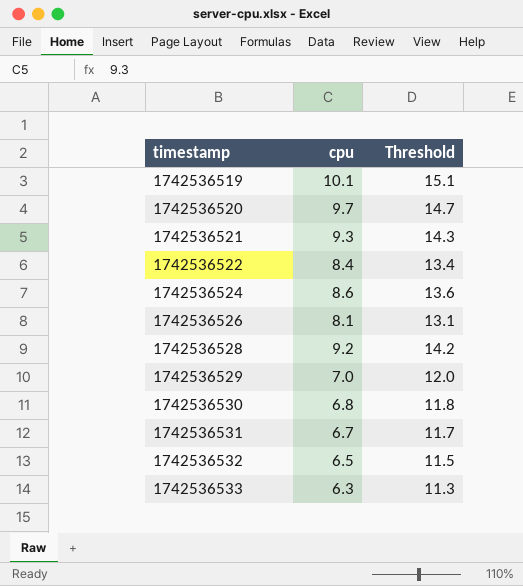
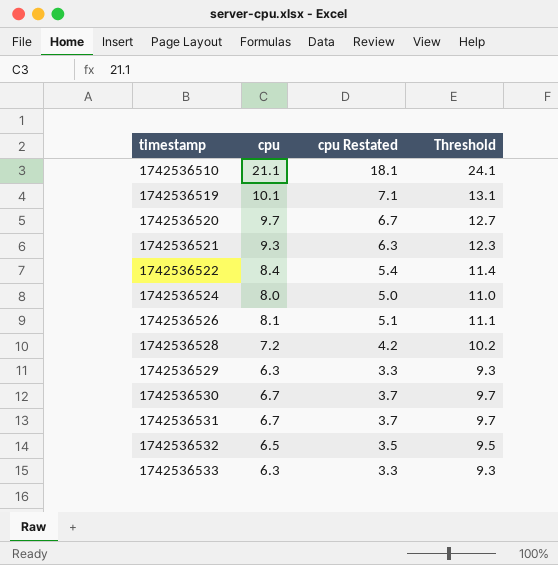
column cpu Restated | formula: none -> [cpu] - 3
column Threshold | formula: [cpu] + 5 -> [cpu] + 3
row 1742536510: none -> 21.1 | 18.1 | 24.1
1742536524 | cpu: 8.6 -> 8.0
1742536528 | cpu: 9.2 -> 7.2
1742536529 | cpu: 7.0 -> 6.3
1742536530 | cpu: 6.8 -> 6.7

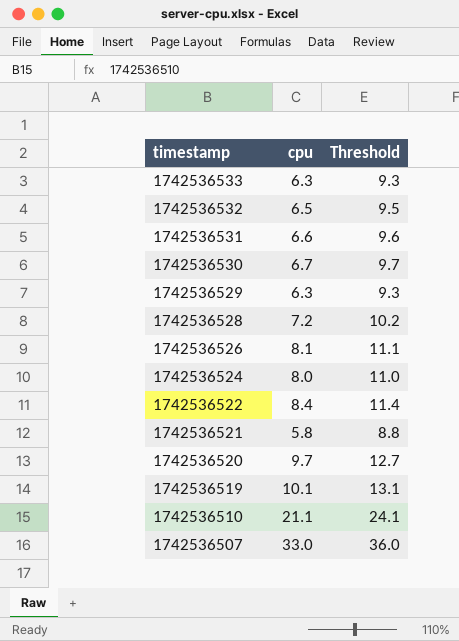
row order: timestamp ascending -> timestamp descending
column cpu Restated | formula: [cpu] - 3 -> none
1742536531 | cpu: 6.7 -> 6.6
1742536531 | Threshold: 9.7 -> 9.6
1742536521 | cpu: 9.3 -> 5.8
1742536521 | Threshold: 12.3 -> 8.8
row 1742536507: none -> 33.0 | 36.0

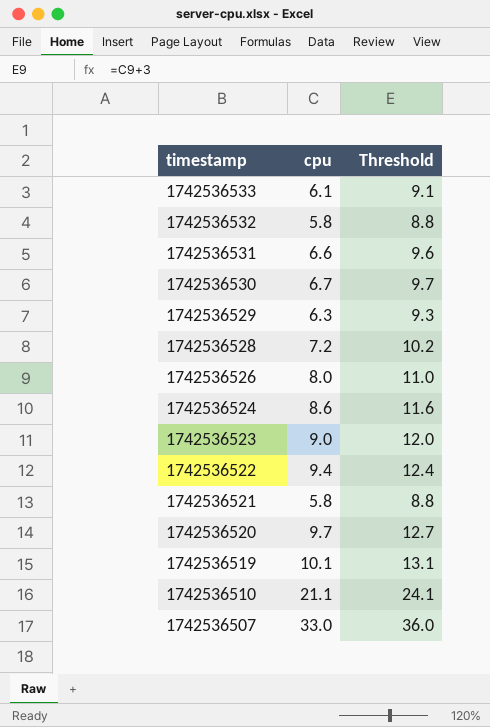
1742536533 | cpu: 6.3 -> 6.1
1742536533 | Threshold: 9.3 -> 9.1
1742536532 | cpu: 6.5 -> 5.8
1742536532 | Threshold: 9.5 -> 8.8
1742536526 | cpu: 8.1 -> 8.0
1742536526 | Threshold: 11.1 -> 11.0
1742536524 | cpu: 8.0 -> 8.6
1742536524 | Threshold: 11.0 -> 11.6
row 1742536523: none -> 9.0 | 12.0
1742536522 | cpu: 8.4 -> 9.4
1742536522 | Threshold: 11.4 -> 12.4

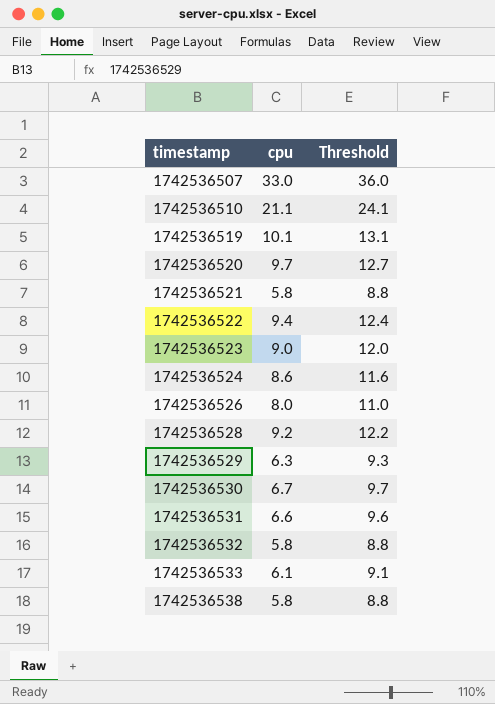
row order: timestamp descending -> timestamp ascending
1742536528 | cpu: 7.2 -> 9.2
1742536528 | Threshold: 10.2 -> 12.2
row 1742536538: none -> 5.8 | 8.8

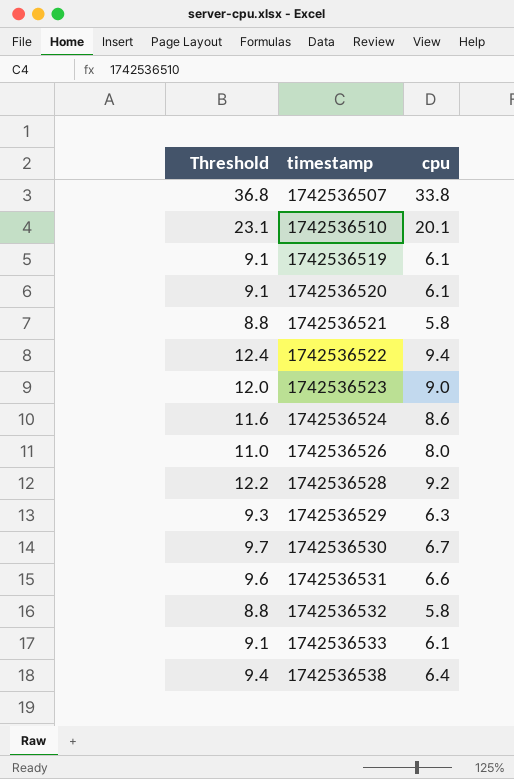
column Threshold | position: 3 -> 1
1742536507 | Threshold: 36.0 -> 36.8
1742536507 | cpu: 33.0 -> 33.8
1742536510 | Threshold: 24.1 -> 23.1
1742536510 | cpu: 21.1 -> 20.1
1742536519 | Threshold: 13.1 -> 9.1
1742536519 | cpu: 10.1 -> 6.1
1742536520 | Threshold: 12.7 -> 9.1
1742536520 | cpu: 9.7 -> 6.1
1742536538 | Threshold: 8.8 -> 9.4
1742536538 | cpu: 5.8 -> 6.4

